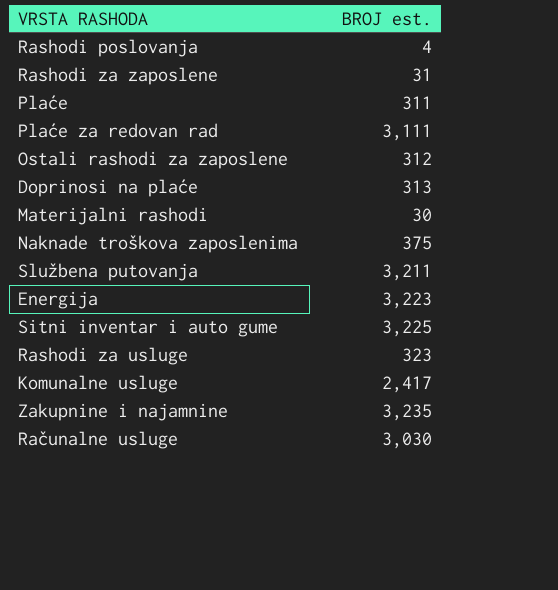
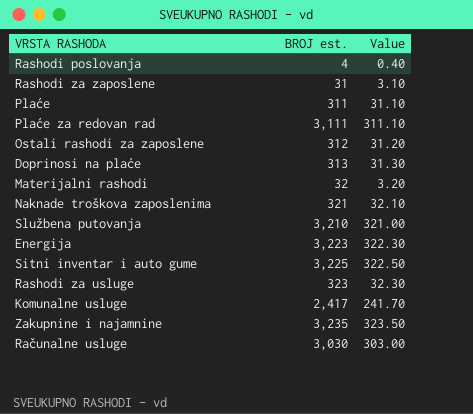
column Value | formula: none -> [BROJ est.] * 0.1
Materijalni rashodi | BROJ est.: 30 -> 32
Naknade troškova zaposlenima | BROJ est.: 375 -> 321
Službena putovanja | BROJ est.: 3,211 -> 3,210

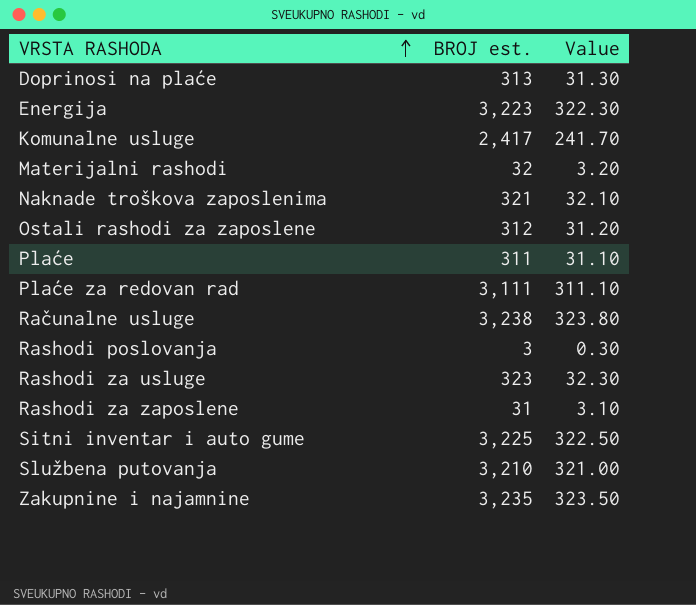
row order: none -> VRSTA RASHODA ascending
Računalne usluge | BROJ est.: 3,030 -> 3,238
Računalne usluge | Value: 303.00 -> 323.80
Rashodi poslovanja | BROJ est.: 4 -> 3
Rashodi poslovanja | Value: 0.40 -> 0.30

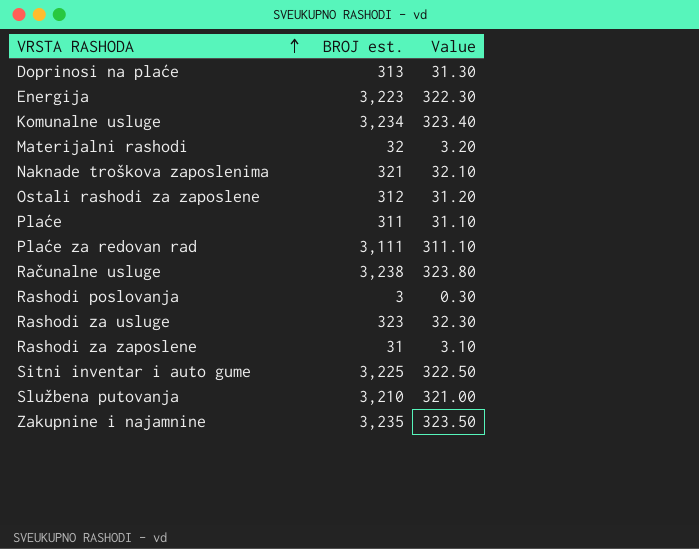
Komunalne usluge | BROJ est.: 2,417 -> 3,234
Komunalne usluge | Value: 241.70 -> 323.40

